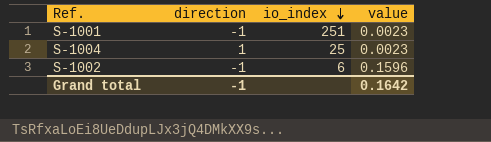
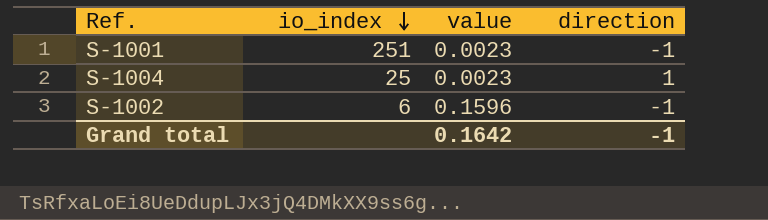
column direction | position: 2 -> 4

